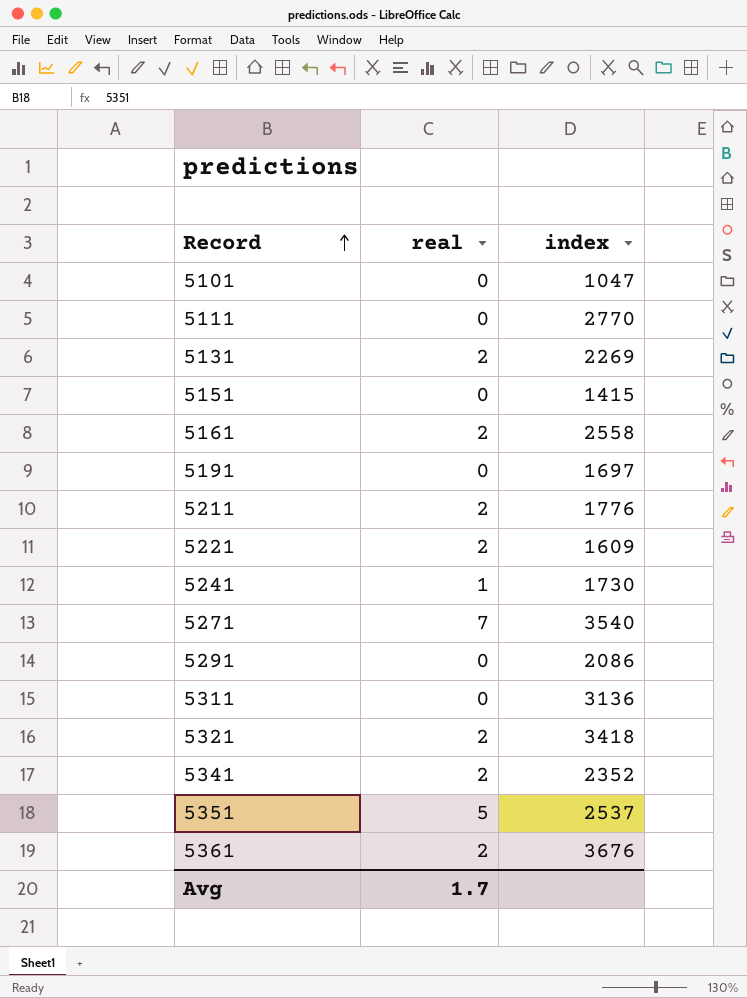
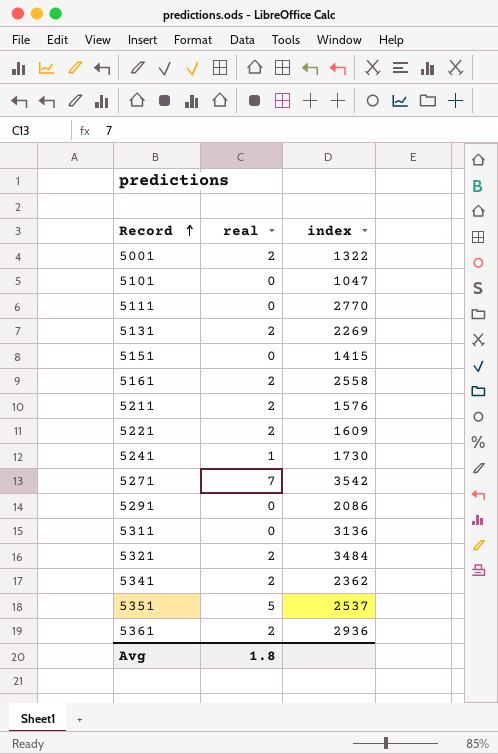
row 5191: 0 | 1697 -> none
row 5001: none -> 2 | 1322
5211 | index: 1776 -> 1576
5271 | index: 3540 -> 3542
5321 | index: 3418 -> 3484
5341 | index: 2352 -> 2362
5361 | index: 3676 -> 2936
Avg | real: 1.7 -> 1.8

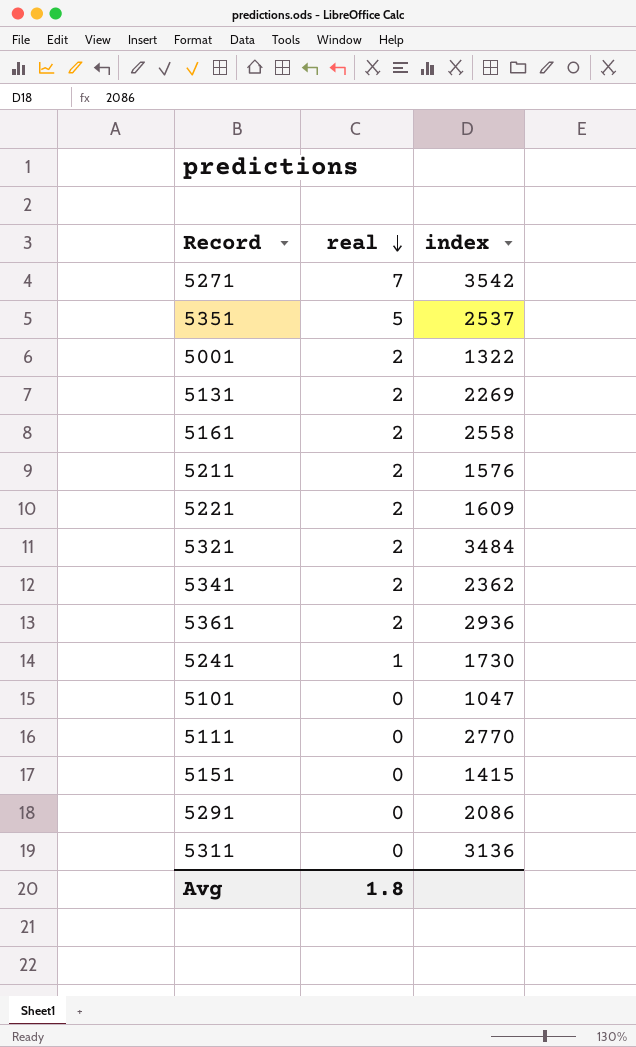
row order: Record ascending -> real descending

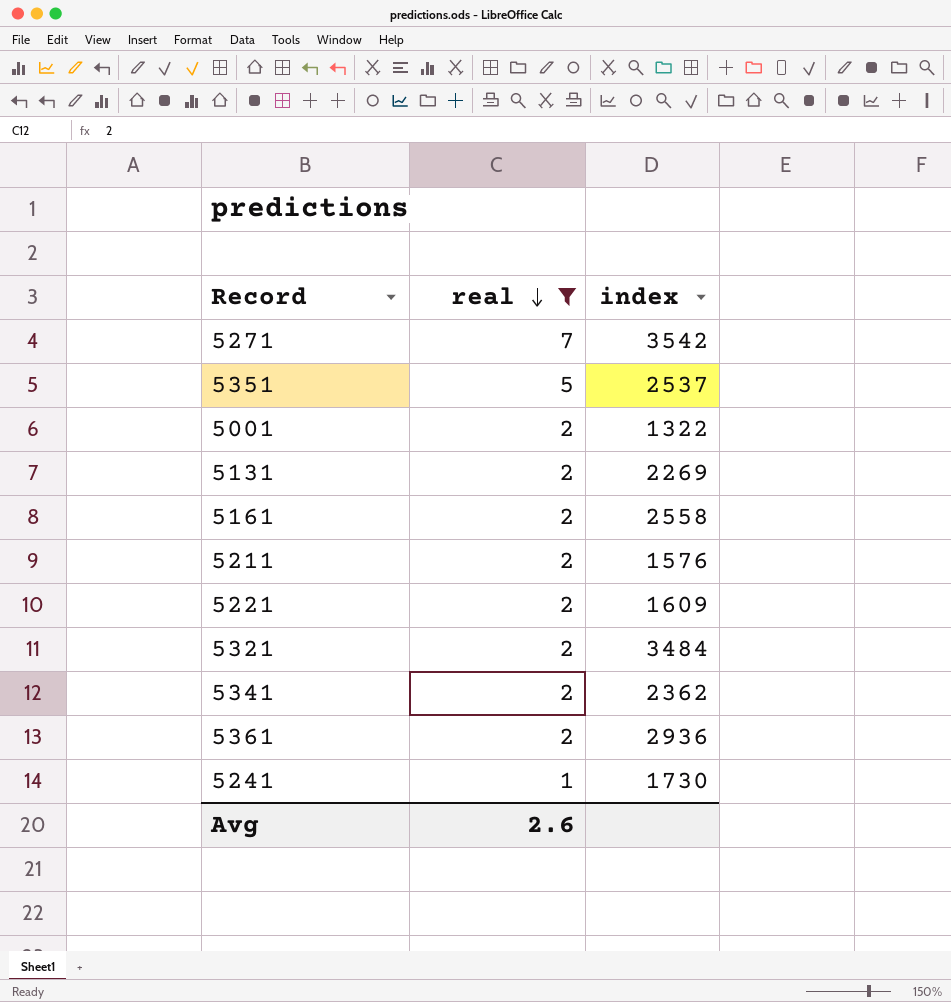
filter: none -> real != 0
Avg | real: 1.8 -> 2.6

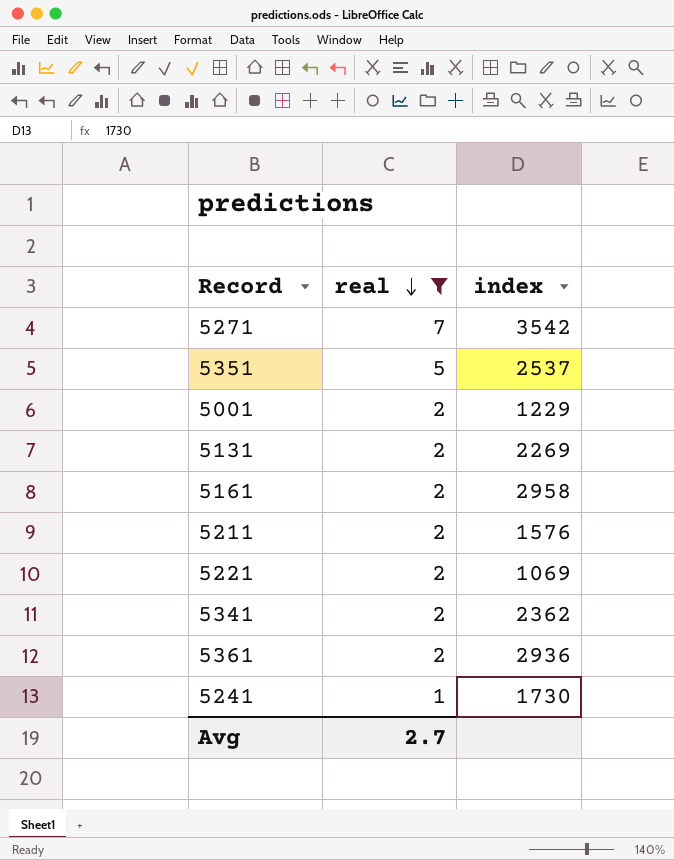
row 5321: 2 | 3484 -> none
5001 | index: 1322 -> 1229
5161 | index: 2558 -> 2958
5221 | index: 1609 -> 1069
Avg | real: 2.6 -> 2.7

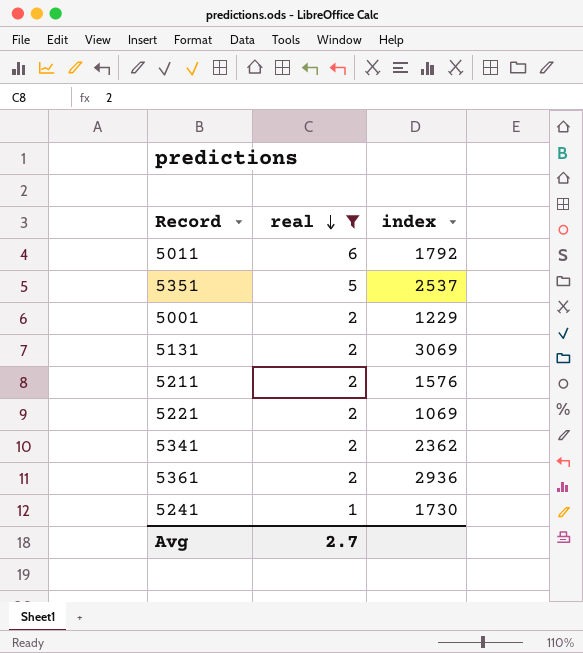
row 5271: 7 | 3542 -> none
row 5161: 2 | 2958 -> none
row 5011: none -> 6 | 1792
5131 | index: 2269 -> 3069

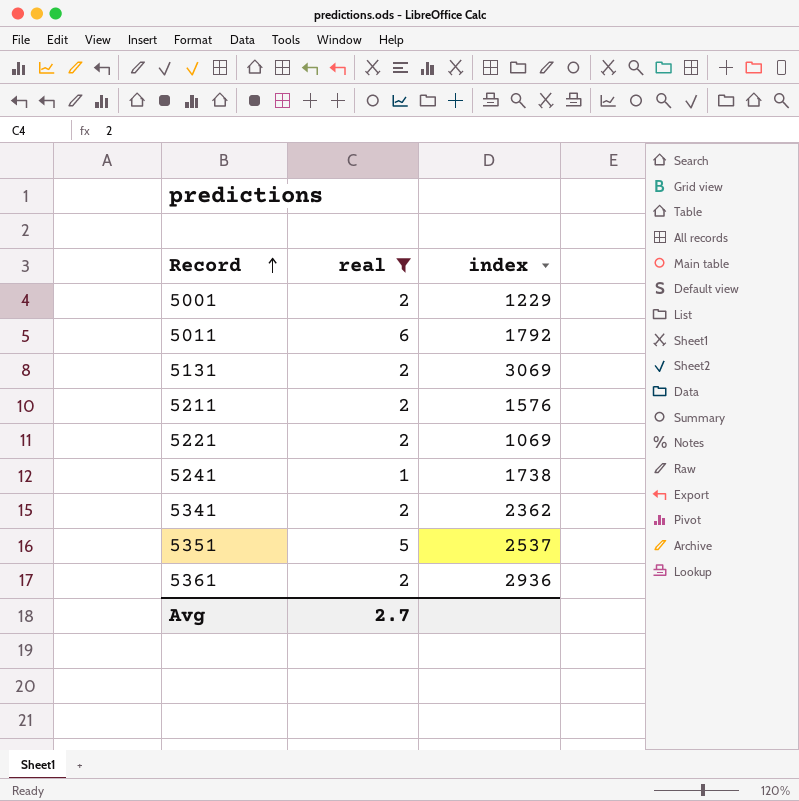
row order: real descending -> Record ascending
5241 | index: 1730 -> 1738

